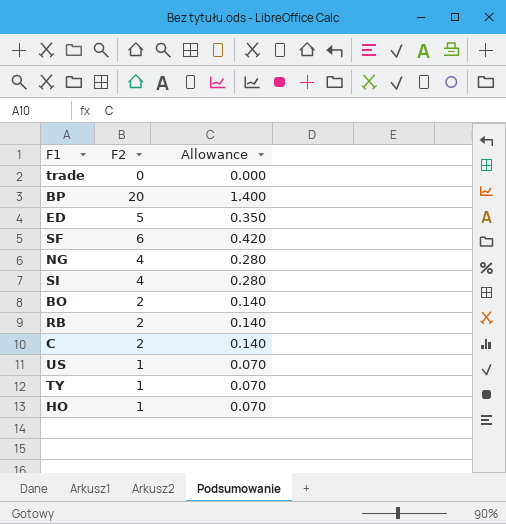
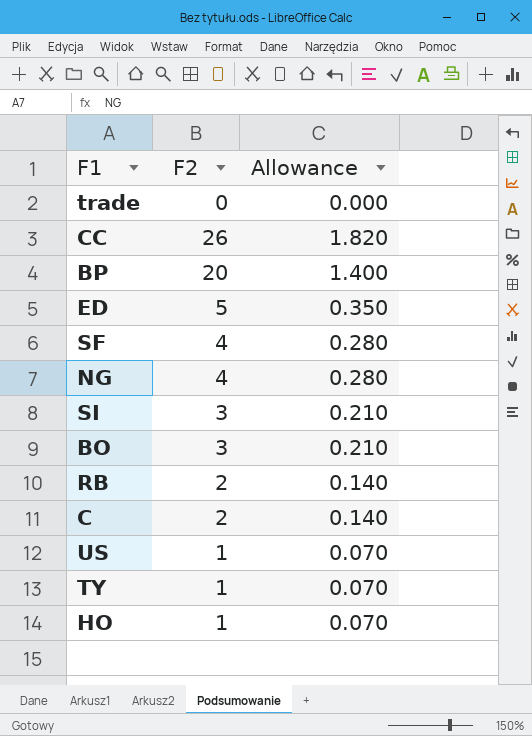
row CC: none -> 26 | 1.820
SF | F2: 6 -> 4
SF | Allowance: 0.420 -> 0.280
SI | F2: 4 -> 3
SI | Allowance: 0.280 -> 0.210
BO | F2: 2 -> 3
BO | Allowance: 0.140 -> 0.210

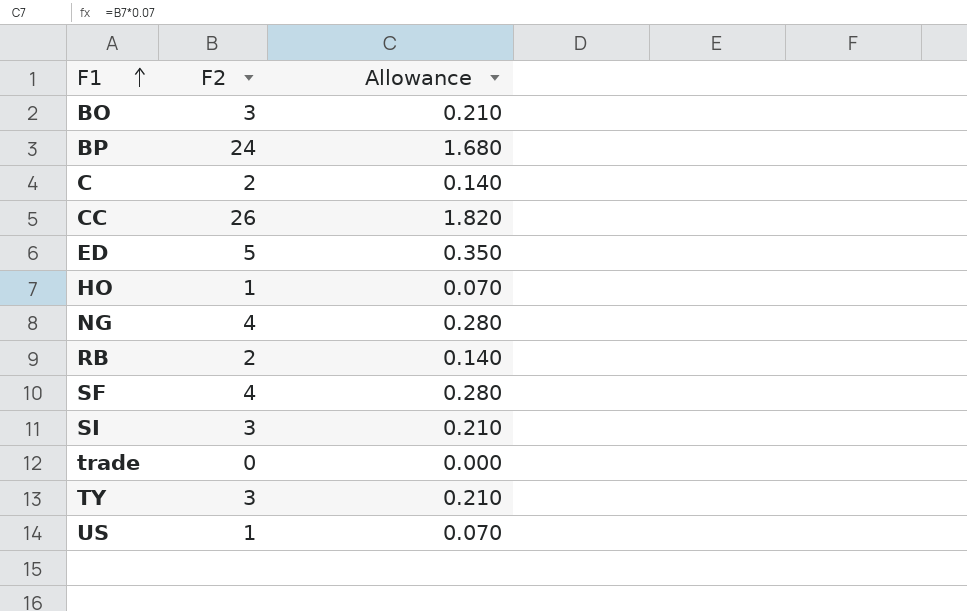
row order: none -> F1 ascending
BP | F2: 20 -> 24
BP | Allowance: 1.400 -> 1.680
TY | F2: 1 -> 3
TY | Allowance: 0.070 -> 0.210

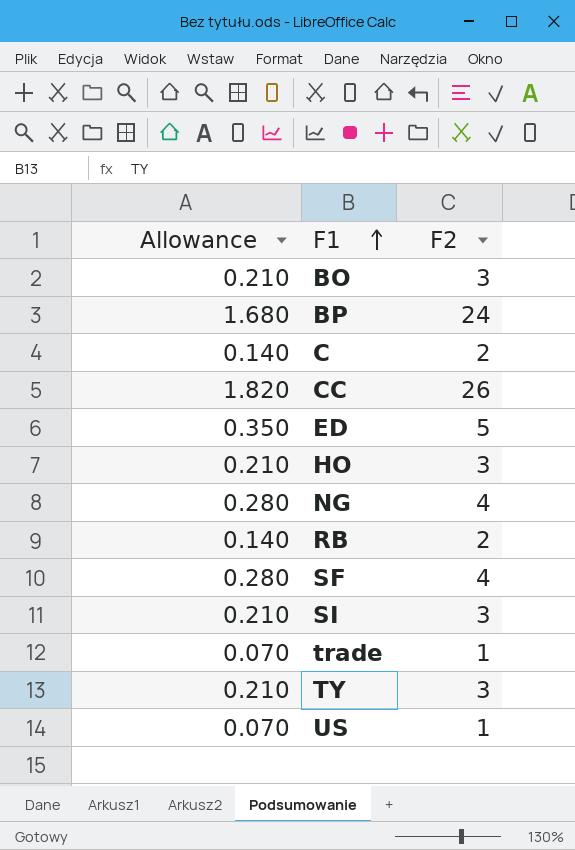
column Allowance | position: 3 -> 1
HO | Allowance: 0.070 -> 0.210
HO | F2: 1 -> 3
trade | Allowance: 0.000 -> 0.070
trade | F2: 0 -> 1

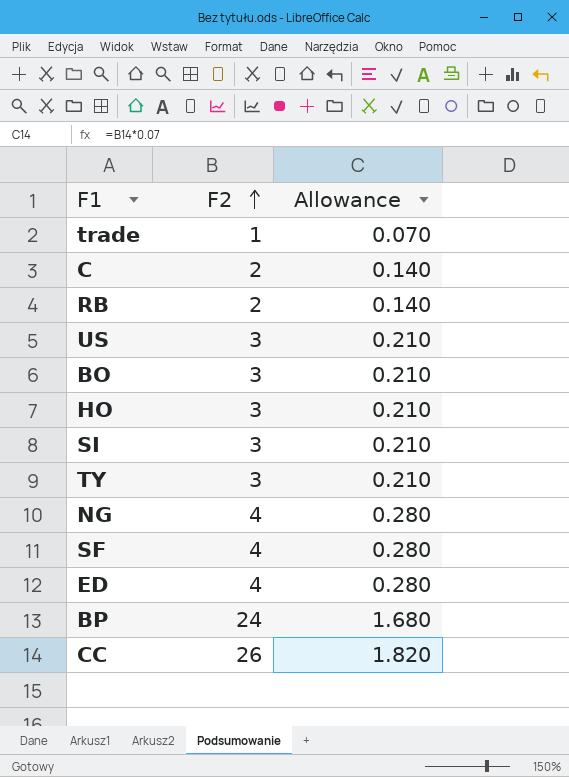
row order: F1 ascending -> F2 ascending
column Allowance | position: 1 -> 3
US | F2: 1 -> 3
US | Allowance: 0.070 -> 0.210
ED | F2: 5 -> 4
ED | Allowance: 0.350 -> 0.280

